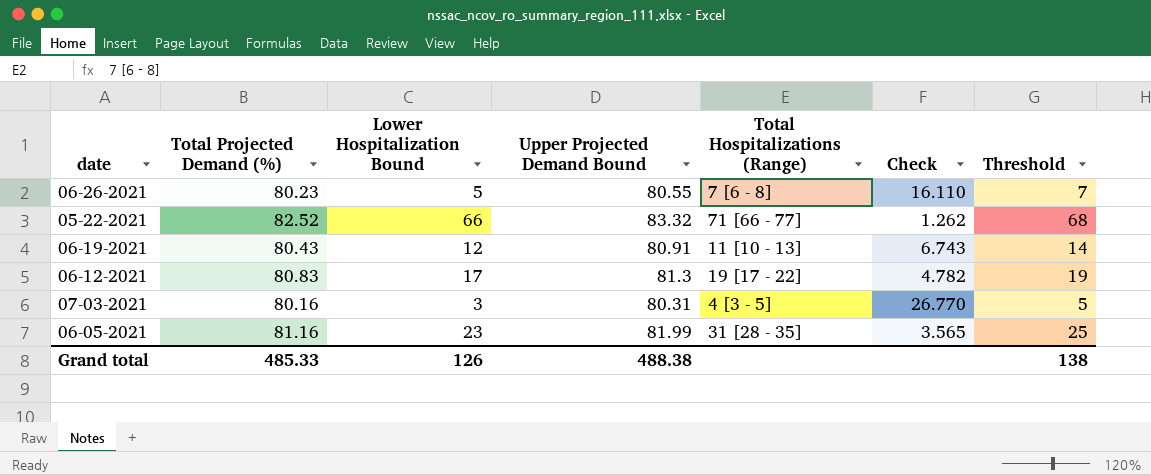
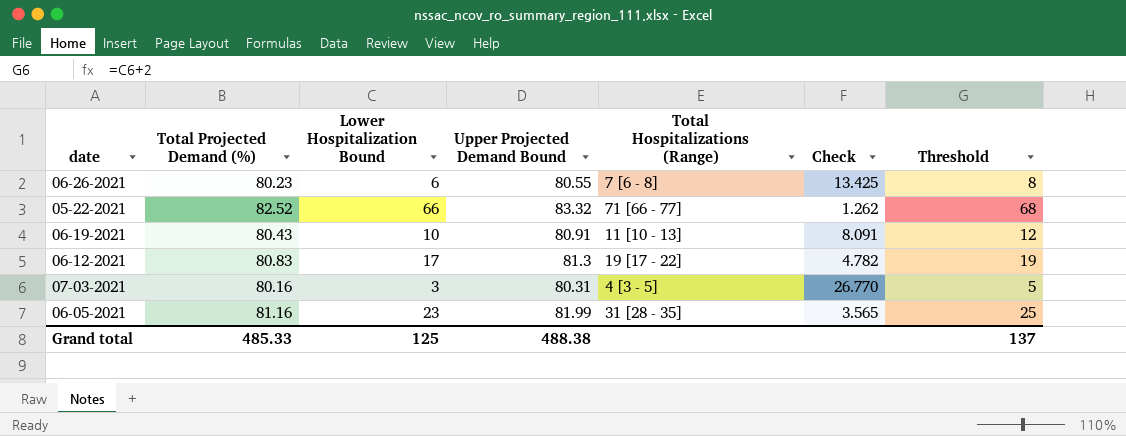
06-26-2021 | Lower Hospitalization Bound: 5 -> 6
06-26-2021 | Check: 16.110 -> 13.425
06-26-2021 | Threshold: 7 -> 8
06-19-2021 | Lower Hospitalization Bound: 12 -> 10
06-19-2021 | Check: 6.743 -> 8.091
06-19-2021 | Threshold: 14 -> 12
Grand total | Lower Hospitalization Bound: 126 -> 125
Grand total | Threshold: 138 -> 137

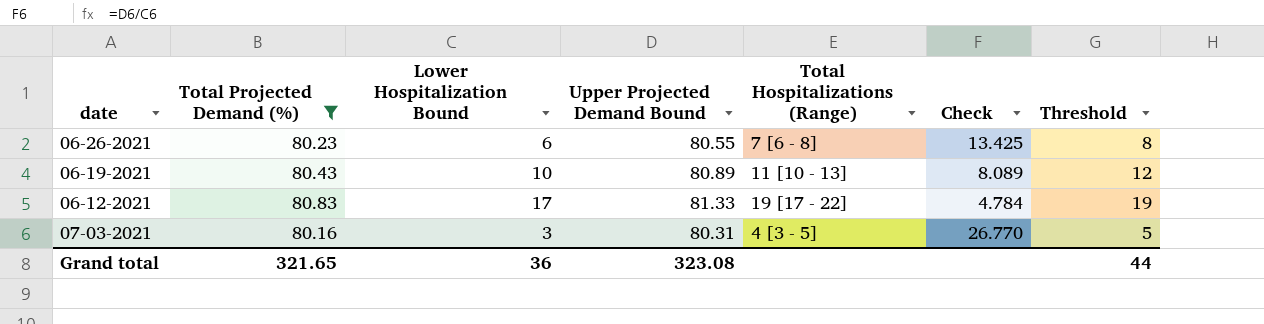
filter: none -> Total Projected Demand (%) <= 80.83
06-19-2021 | Upper Projected Demand Bound: 80.91 -> 80.89
06-19-2021 | Check: 8.091 -> 8.089
06-12-2021 | Upper Projected Demand Bound: 81.3 -> 81.33
06-12-2021 | Check: 4.782 -> 4.784
Grand total | Total Projected Demand (%): 485.33 -> 321.65
Grand total | Lower Hospitalization Bound: 125 -> 36
Grand total | Upper Projected Demand Bound: 488.38 -> 323.08
Grand total | Threshold: 137 -> 44

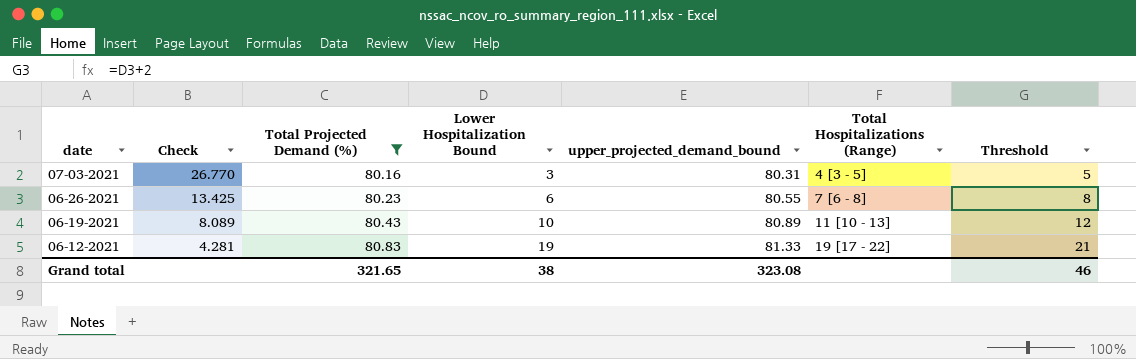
row order: none -> date descending
column Check | position: 6 -> 2
column name: Upper Projected Demand Bound -> upper_projected_demand_bound
06-12-2021 | Check: 4.784 -> 4.281
06-12-2021 | Lower Hospitalization Bound: 17 -> 19
06-12-2021 | Threshold: 19 -> 21
Grand total | Lower Hospitalization Bound: 36 -> 38
Grand total | Threshold: 44 -> 46

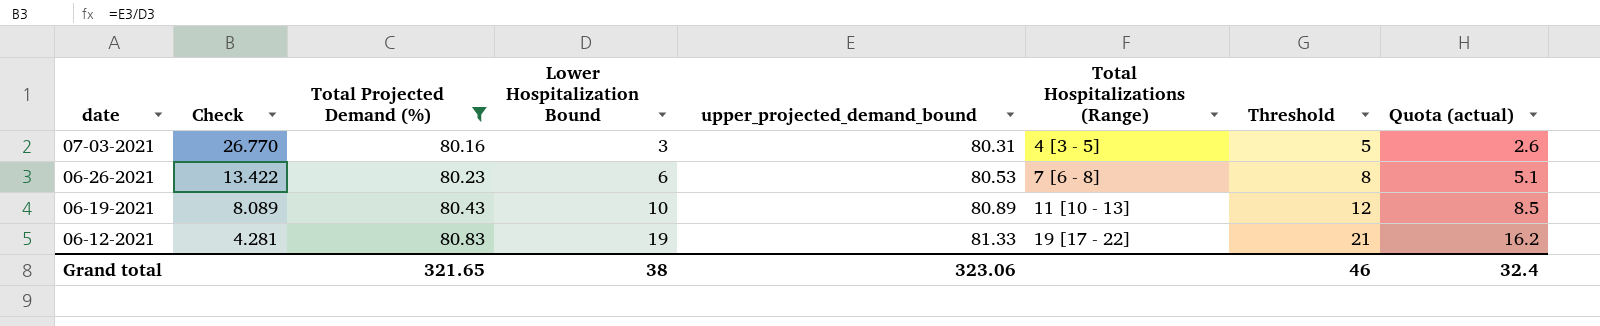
column Quota (actual) | formula: none -> [Lower Hospitalization Bound] * 0.85
06-26-2021 | Check: 13.425 -> 13.422
06-26-2021 | upper_projected_demand_bound: 80.55 -> 80.53
Grand total | upper_projected_demand_bound: 323.08 -> 323.06

